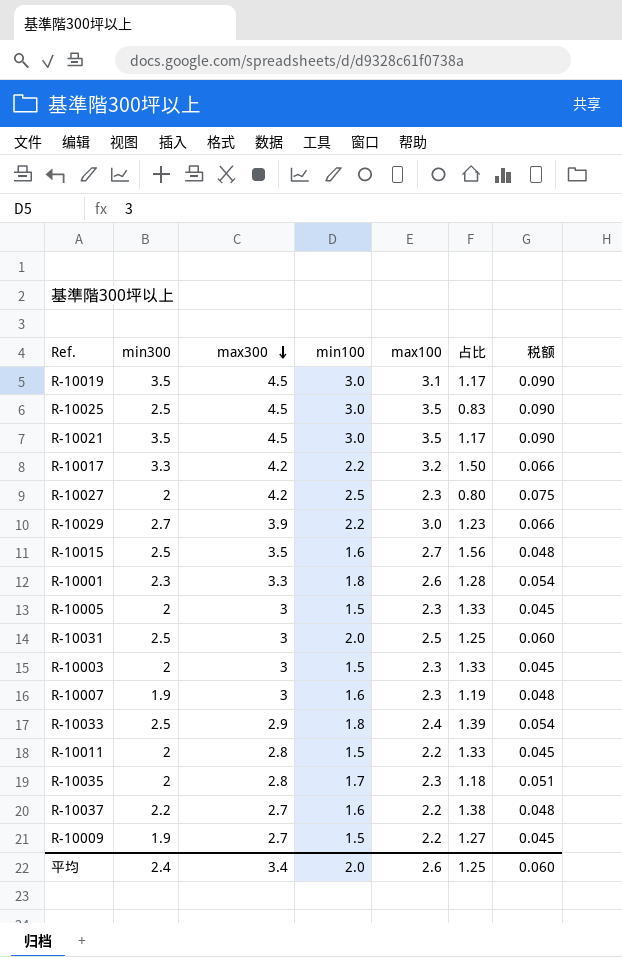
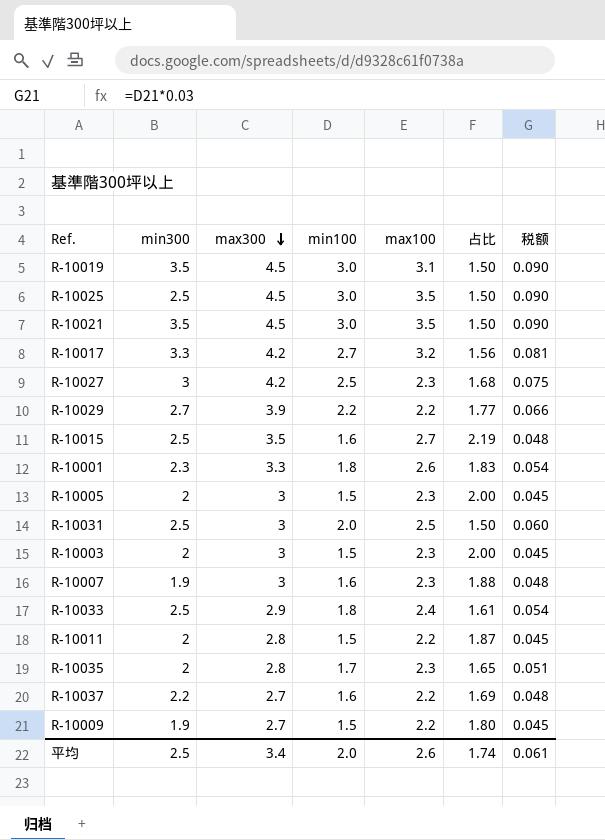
column 占比 | formula: [min300] / [min100] -> [max300] / [min100]
R-10017 | min100: 2.2 -> 2.7
R-10017 | 税额: 0.066 -> 0.081
R-10027 | min300: 2 -> 3
R-10029 | max100: 3.0 -> 2.2
平均 | min300: 2.4 -> 2.5
平均 | 占比: 1.25 -> 1.74
平均 | 税额: 0.060 -> 0.061

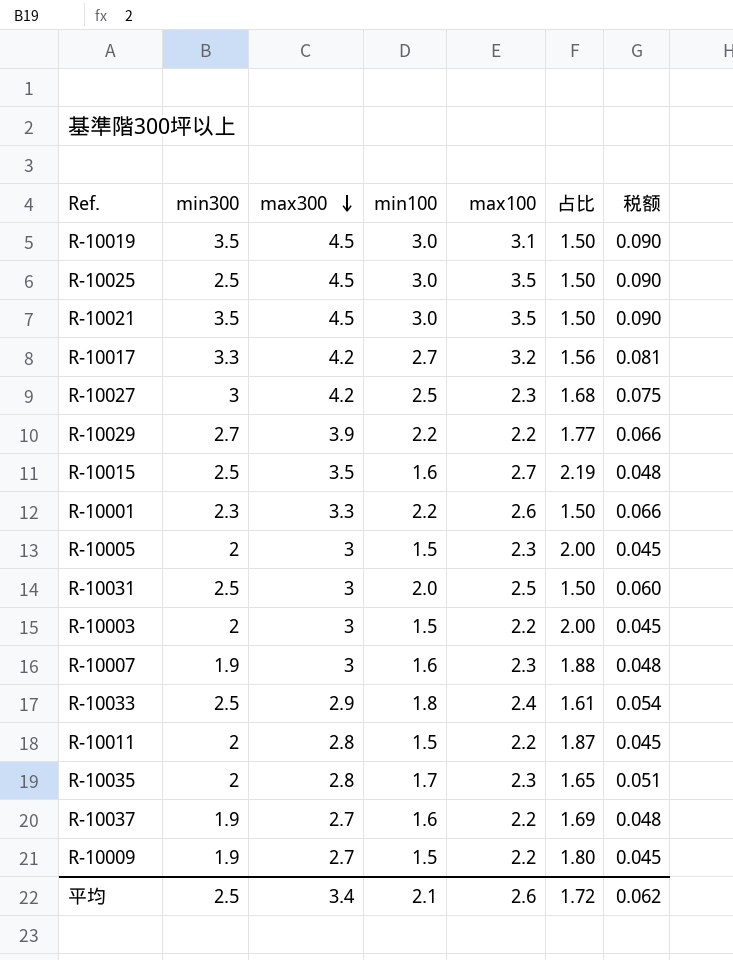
R-10001 | min100: 1.8 -> 2.2
R-10001 | 占比: 1.83 -> 1.50
R-10001 | 税额: 0.054 -> 0.066
R-10003 | max100: 2.3 -> 2.2
R-10037 | min300: 2.2 -> 1.9
平均 | min100: 2.0 -> 2.1
平均 | 占比: 1.74 -> 1.72
平均 | 税额: 0.061 -> 0.062

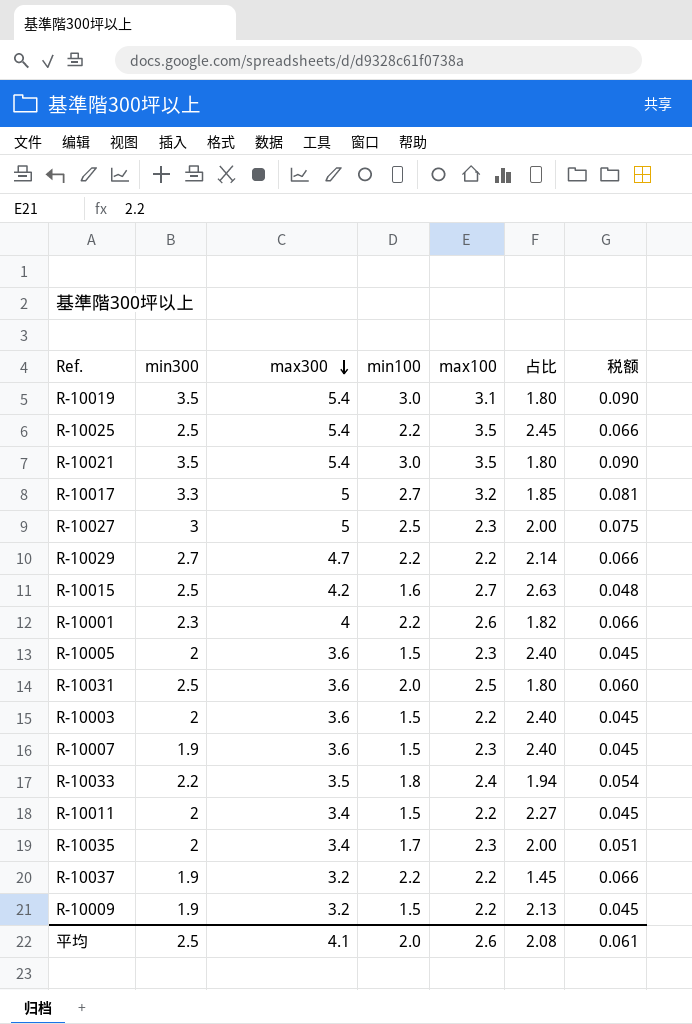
R-10019 | max300: 4.5 -> 5.4
R-10019 | 占比: 1.50 -> 1.80
R-10025 | max300: 4.5 -> 5.4
R-10025 | min100: 3.0 -> 2.2
R-10025 | 占比: 1.50 -> 2.45
R-10025 | 税额: 0.090 -> 0.066
R-10021 | max300: 4.5 -> 5.4
R-10021 | 占比: 1.50 -> 1.80
R-10017 | max300: 4.2 -> 5
R-10017 | 占比: 1.56 -> 1.85
R-10027 | max300: 4.2 -> 5
R-10027 | 占比: 1.68 -> 2.00
R-10029 | max300: 3.9 -> 4.7
R-10029 | 占比: 1.77 -> 2.14
R-10015 | max300: 3.5 -> 4.2
R-10015 | 占比: 2.19 -> 2.63
R-10001 | max300: 3.3 -> 4
R-10001 | 占比: 1.50 -> 1.82
R-10005 | max300: 3 -> 3.6
R-10005 | 占比: 2.00 -> 2.40
R-10031 | max300: 3 -> 3.6
R-10031 | 占比: 1.50 -> 1.80
R-10003 | max300: 3 -> 3.6
R-10003 | 占比: 2.00 -> 2.40
R-10007 | max300: 3 -> 3.6
R-10007 | min100: 1.6 -> 1.5
R-10007 | 占比: 1.88 -> 2.40
R-10007 | 税额: 0.048 -> 0.045
R-10033 | min300: 2.5 -> 2.2
R-10033 | max300: 2.9 -> 3.5
R-10033 | 占比: 1.61 -> 1.94
R-10011 | max300: 2.8 -> 3.4
R-10011 | 占比: 1.87 -> 2.27
R-10035 | max300: 2.8 -> 3.4
R-10035 | 占比: 1.65 -> 2.00
R-10037 | max300: 2.7 -> 3.2
R-10037 | min100: 1.6 -> 2.2
R-10037 | 占比: 1.69 -> 1.45
R-10037 | 税额: 0.048 -> 0.066
R-10009 | max300: 2.7 -> 3.2
R-10009 | 占比: 1.80 -> 2.13
平均 | max300: 3.4 -> 4.1
平均 | min100: 2.1 -> 2.0
平均 | 占比: 1.72 -> 2.08
平均 | 税额: 0.062 -> 0.061

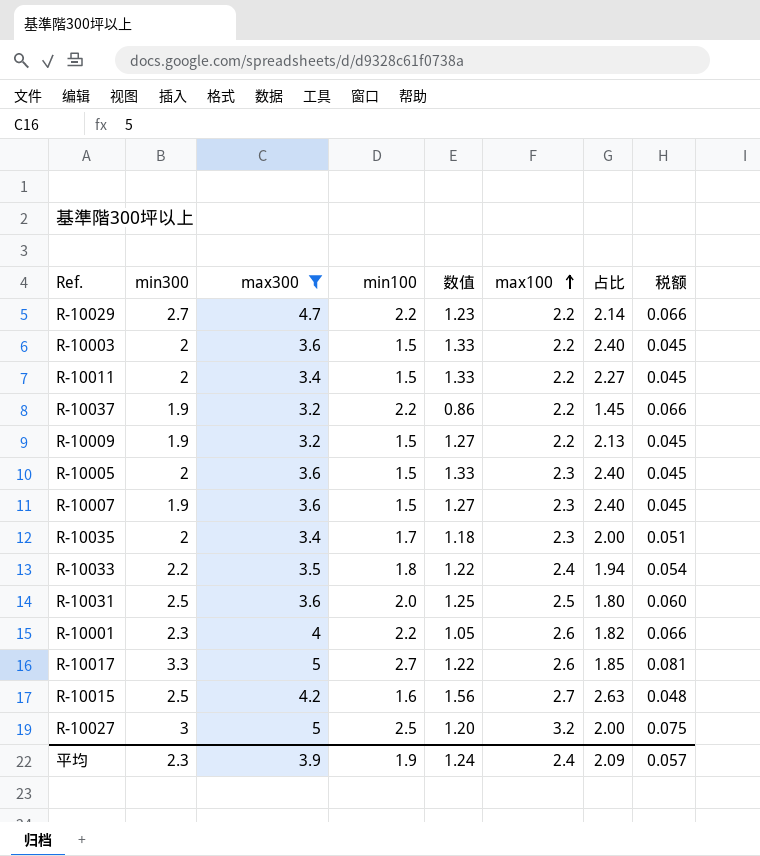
filter: none -> max300 != 5.4
row order: max300 descending -> max100 ascending
column 数值 | formula: none -> [min300] / [min100]
R-10017 | max100: 3.2 -> 2.6
R-10027 | max100: 2.3 -> 3.2
平均 | min300: 2.5 -> 2.3
平均 | max300: 4.1 -> 3.9
平均 | min100: 2.0 -> 1.9
平均 | max100: 2.6 -> 2.4
平均 | 占比: 2.08 -> 2.09
平均 | 税额: 0.061 -> 0.057

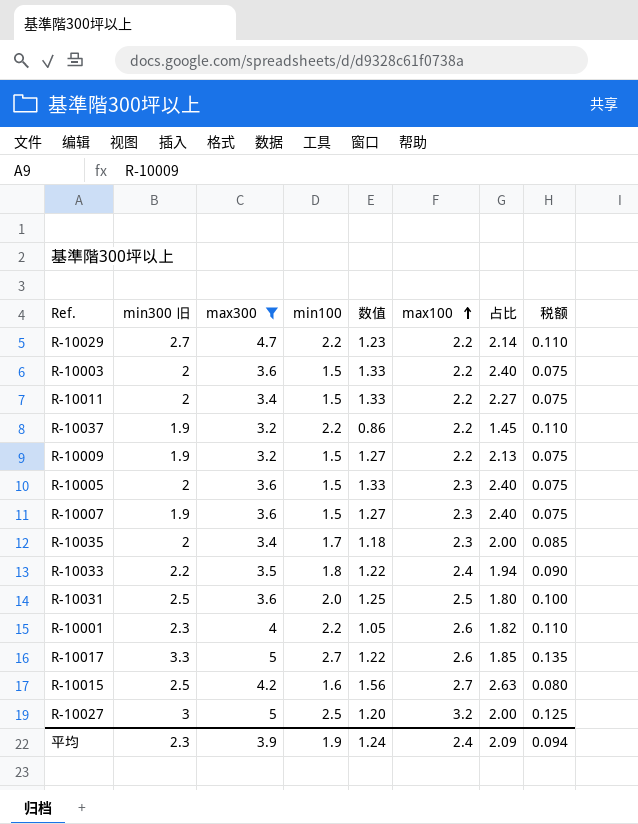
column name: min300 -> min300 旧
column 税额 | formula: [min100] * 0.03 -> [min100] * 0.05
平均 | 税额: 0.057 -> 0.094

